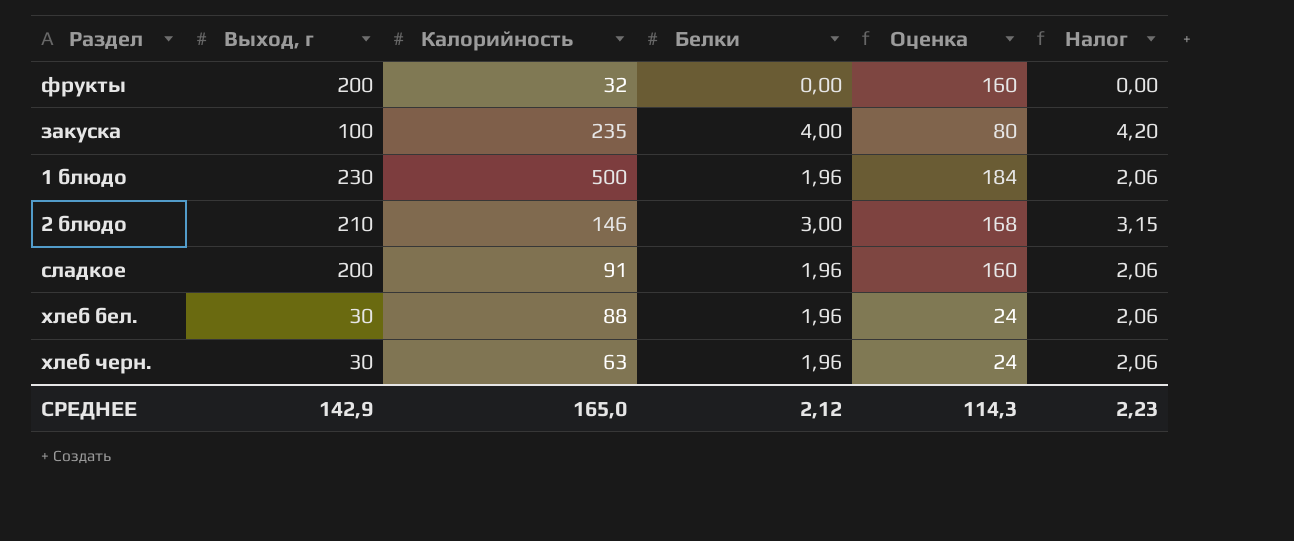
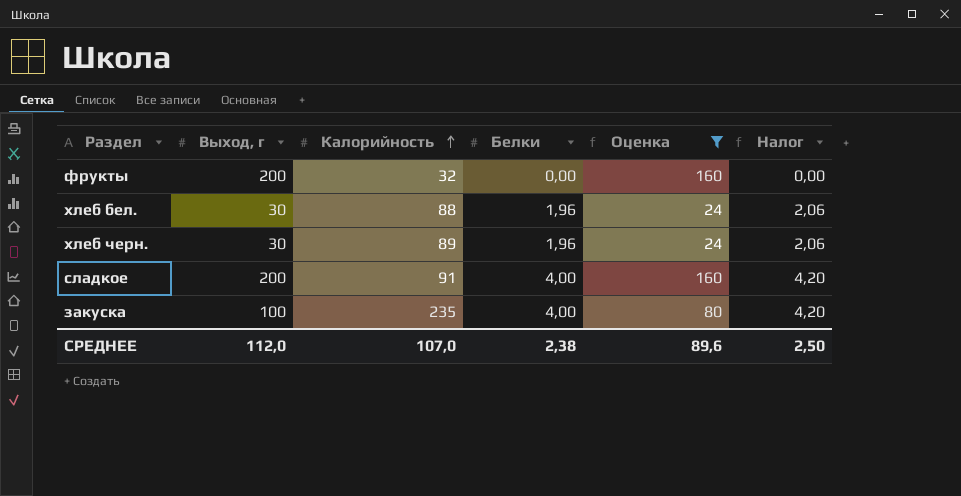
filter: none -> Оценка <= 160
row order: none -> Калорийность ascending
хлеб черн. | Калорийность: 63 -> 89
сладкое | Белки: 1,96 -> 4,00
сладкое | Налог: 2,06 -> 4,20
СРЕДНЕЕ | Выход, г: 142,9 -> 112,0
СРЕДНЕЕ | Калорийность: 165,0 -> 107,0
СРЕДНЕЕ | Белки: 2,12 -> 2,38
СРЕДНЕЕ | Оценка: 114,3 -> 89,6
СРЕДНЕЕ | Налог: 2,23 -> 2,50

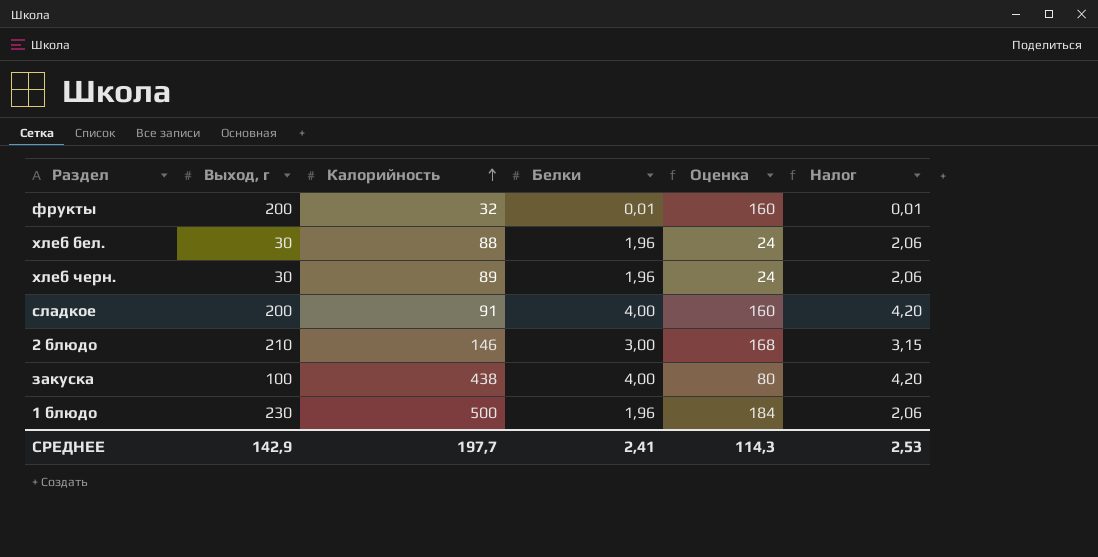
filter: Оценка <= 160 -> none
фрукты | Белки: 0,00 -> 0,01
фрукты | Налог: 0,00 -> 0,01
закуска | Калорийность: 235 -> 438
СРЕДНЕЕ | Выход, г: 112,0 -> 142,9
СРЕДНЕЕ | Калорийность: 107,0 -> 197,7
СРЕДНЕЕ | Белки: 2,38 -> 2,41
СРЕДНЕЕ | Оценка: 89,6 -> 114,3
СРЕДНЕЕ | Налог: 2,50 -> 2,53

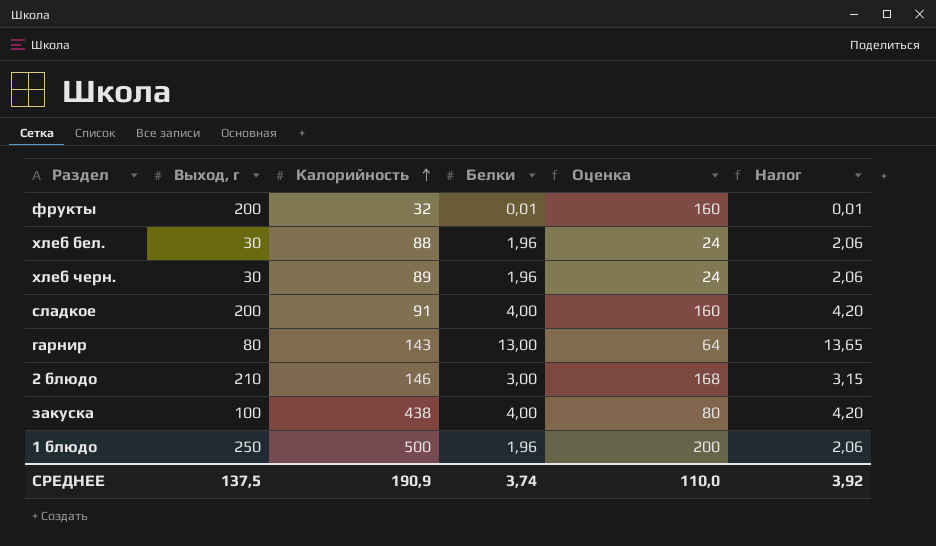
row гарнир: none -> 80 | 143 | 13,00 | 64 | 13,65
1 блюдо | Выход, г: 230 -> 250
1 блюдо | Оценка: 184 -> 200
СРЕДНЕЕ | Выход, г: 142,9 -> 137,5
СРЕДНЕЕ | Калорийность: 197,7 -> 190,9
СРЕДНЕЕ | Белки: 2,41 -> 3,74
СРЕДНЕЕ | Оценка: 114,3 -> 110,0
СРЕДНЕЕ | Налог: 2,53 -> 3,92

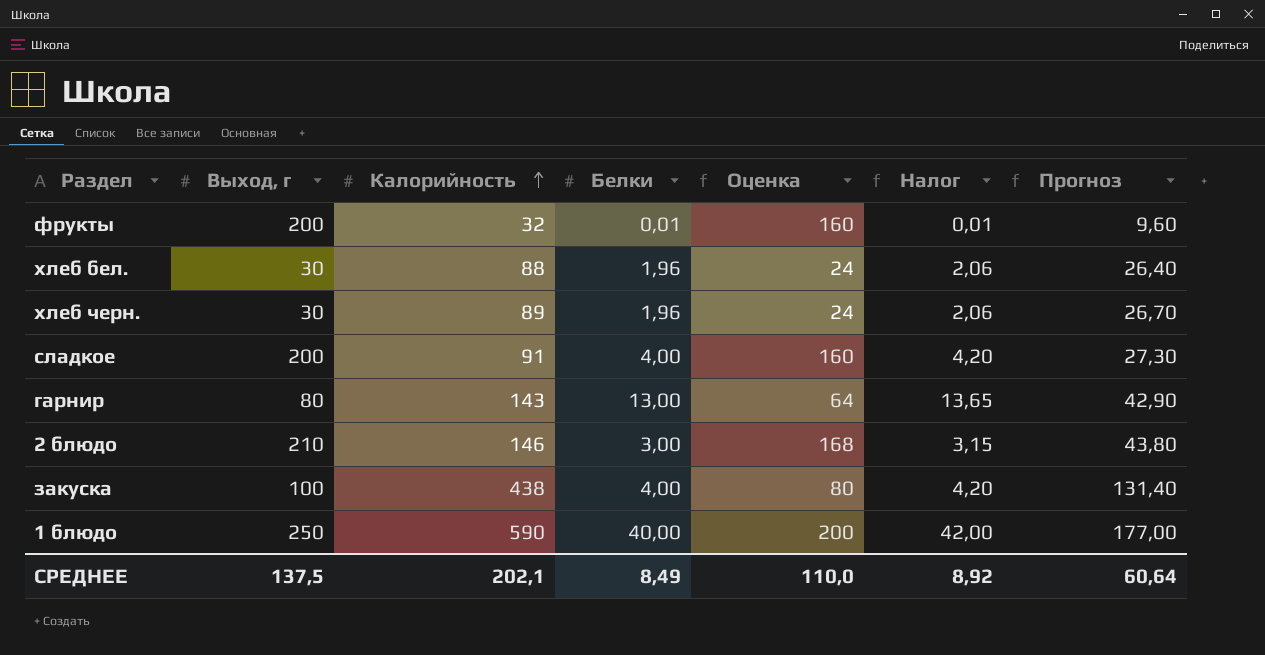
column Прогноз | formula: none -> [Калорийность] * 0,3
1 блюдо | Калорийность: 500 -> 590
1 блюдо | Белки: 1,96 -> 40,00
1 блюдо | Налог: 2,06 -> 42,00
СРЕДНЕЕ | Калорийность: 190,9 -> 202,1
СРЕДНЕЕ | Белки: 3,74 -> 8,49
СРЕДНЕЕ | Налог: 3,92 -> 8,92

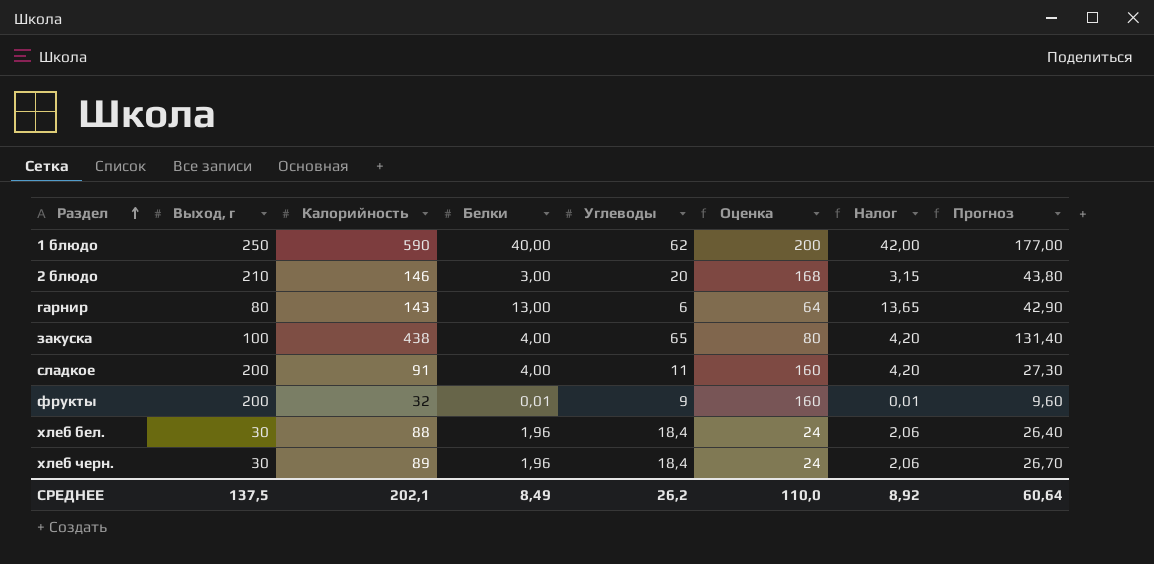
row order: Калорийность ascending -> Раздел ascending
column Углеводы | position: none -> 5

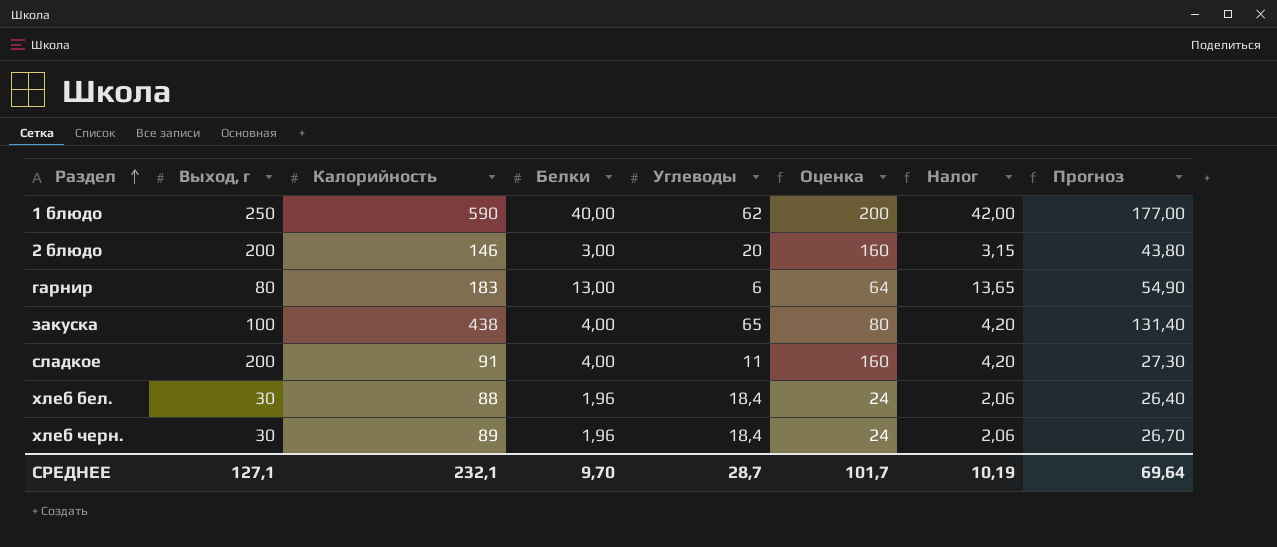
row фрукты: 200 | 32 | 0,01 | 9 | 160 | 0,01 | 9,60 -> none
2 блюдо | Выход, г: 210 -> 200
2 блюдо | Оценка: 168 -> 160
гарнир | Калорийность: 143 -> 183
гарнир | Прогноз: 42,90 -> 54,90
СРЕДНЕЕ | Выход, г: 137,5 -> 127,1
СРЕДНЕЕ | Калорийность: 202,1 -> 232,1
СРЕДНЕЕ | Белки: 8,49 -> 9,70
СРЕДНЕЕ | Углеводы: 26,2 -> 28,7
СРЕДНЕЕ | Оценка: 110,0 -> 101,7
СРЕДНЕЕ | Налог: 8,92 -> 10,19
СРЕДНЕЕ | Прогноз: 60,64 -> 69,64

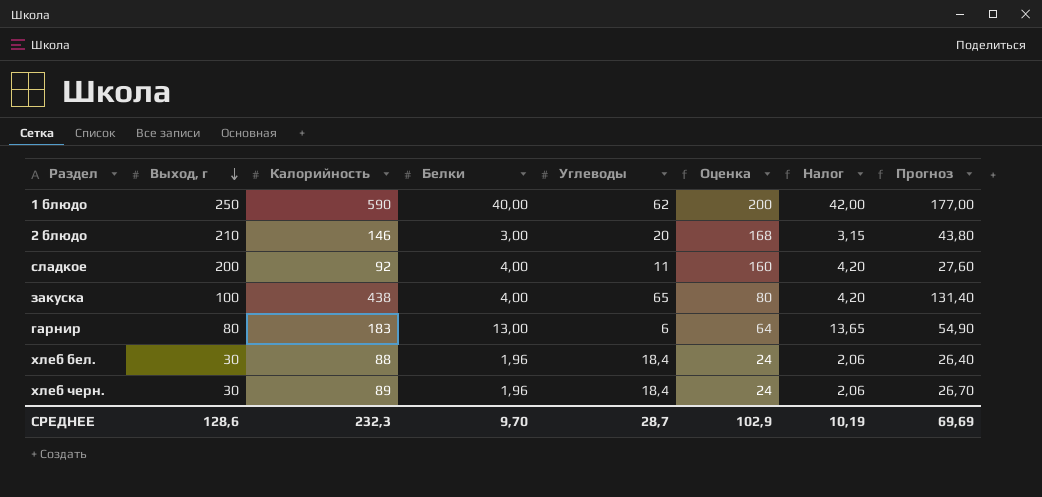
row order: Раздел ascending -> Выход, г descending
2 блюдо | Выход, г: 200 -> 210
2 блюдо | Оценка: 160 -> 168
сладкое | Калорийность: 91 -> 92
сладкое | Прогноз: 27,30 -> 27,60
СРЕДНЕЕ | Выход, г: 127,1 -> 128,6
СРЕДНЕЕ | Калорийность: 232,1 -> 232,3
СРЕДНЕЕ | Оценка: 101,7 -> 102,9
СРЕДНЕЕ | Прогноз: 69,64 -> 69,69

